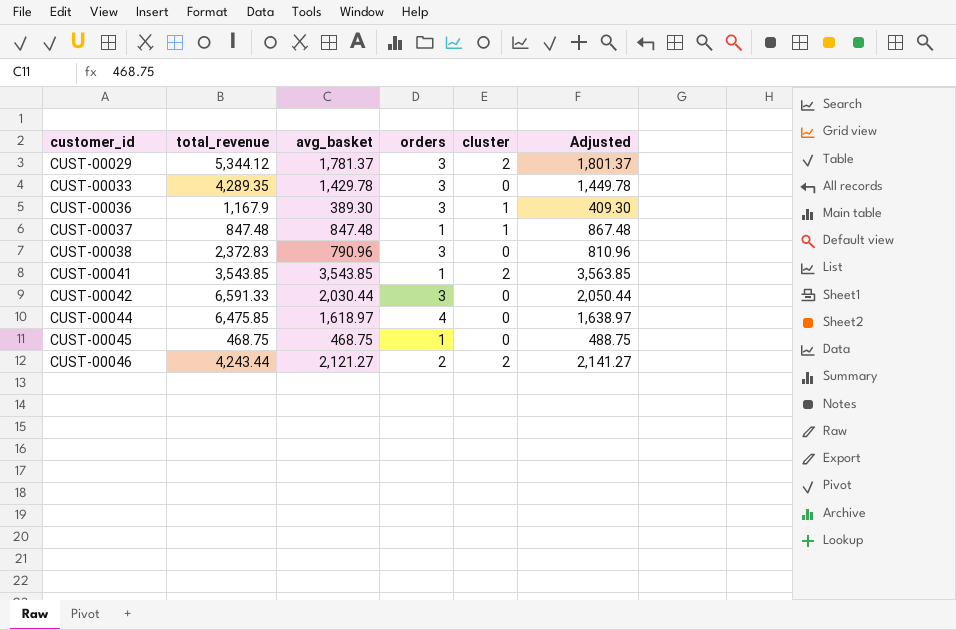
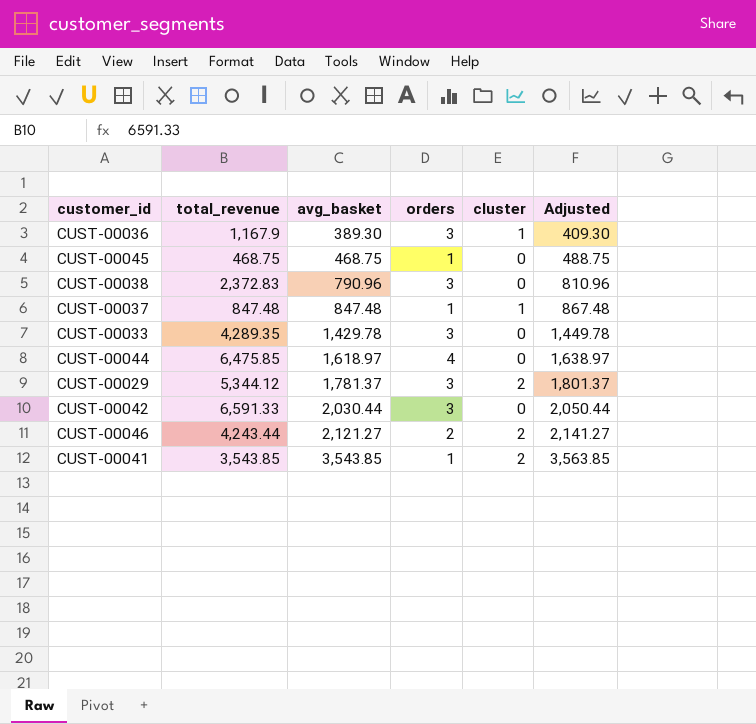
row order: customer_id ascending -> avg_basket ascending

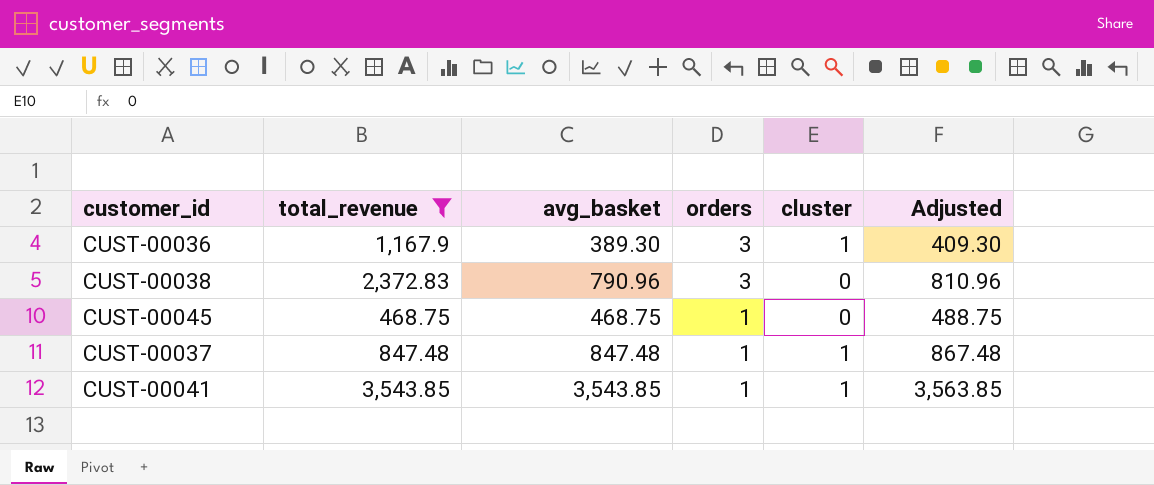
filter: none -> total_revenue <= 3,543.85
row order: avg_basket ascending -> orders descending
CUST-00041 | cluster: 2 -> 1

